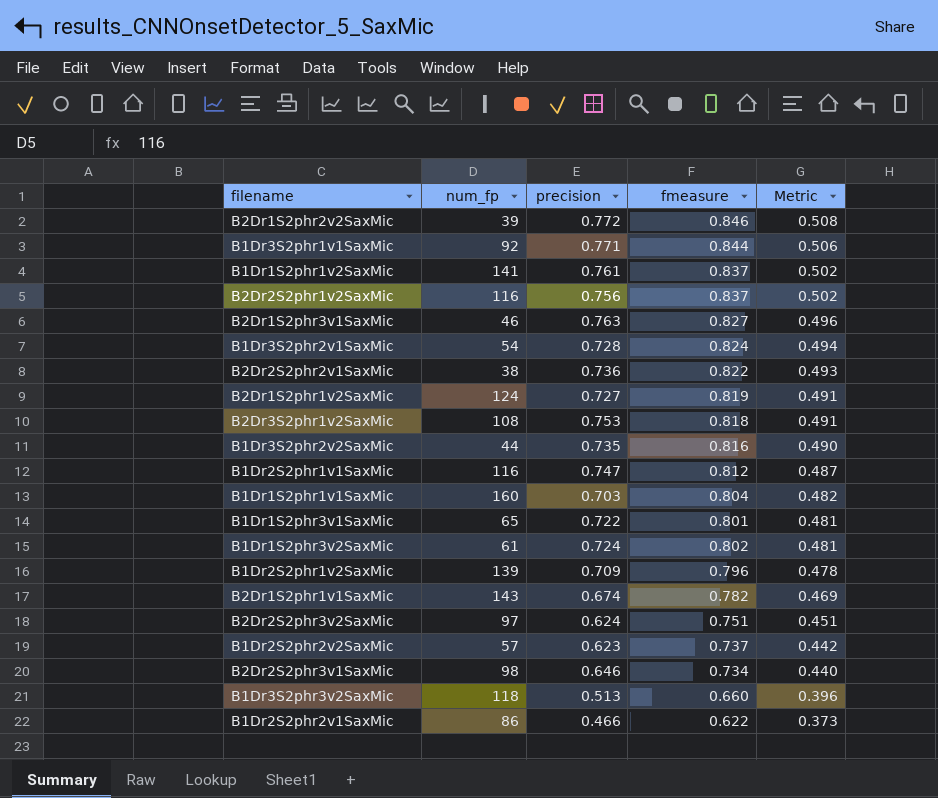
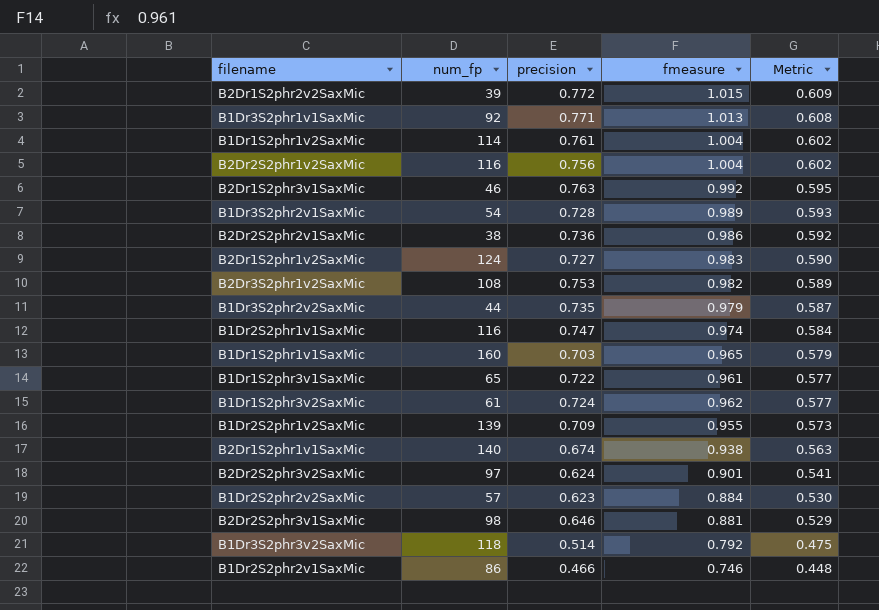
B2Dr1S2phr2v2SaxMic | fmeasure: 0.846 -> 1.015
B2Dr1S2phr2v2SaxMic | Metric: 0.508 -> 0.609
B1Dr3S2phr1v1SaxMic | fmeasure: 0.844 -> 1.013
B1Dr3S2phr1v1SaxMic | Metric: 0.506 -> 0.608
B1Dr1S2phr1v2SaxMic | num_fp: 141 -> 114
B1Dr1S2phr1v2SaxMic | fmeasure: 0.837 -> 1.004
B1Dr1S2phr1v2SaxMic | Metric: 0.502 -> 0.602
B2Dr2S2phr1v2SaxMic | fmeasure: 0.837 -> 1.004
B2Dr2S2phr1v2SaxMic | Metric: 0.502 -> 0.602
B2Dr1S2phr3v1SaxMic | fmeasure: 0.827 -> 0.992
B2Dr1S2phr3v1SaxMic | Metric: 0.496 -> 0.595
B1Dr3S2phr2v1SaxMic | fmeasure: 0.824 -> 0.989
B1Dr3S2phr2v1SaxMic | Metric: 0.494 -> 0.593
B2Dr2S2phr2v1SaxMic | fmeasure: 0.822 -> 0.986
B2Dr2S2phr2v1SaxMic | Metric: 0.493 -> 0.592
B2Dr1S2phr1v2SaxMic | fmeasure: 0.819 -> 0.983
B2Dr1S2phr1v2SaxMic | Metric: 0.491 -> 0.590
B2Dr3S2phr1v2SaxMic | fmeasure: 0.818 -> 0.982
B2Dr3S2phr1v2SaxMic | Metric: 0.491 -> 0.589
B1Dr3S2phr2v2SaxMic | fmeasure: 0.816 -> 0.979
B1Dr3S2phr2v2SaxMic | Metric: 0.490 -> 0.587
B1Dr2S2phr1v1SaxMic | fmeasure: 0.812 -> 0.974
B1Dr2S2phr1v1SaxMic | Metric: 0.487 -> 0.584
B1Dr1S2phr1v1SaxMic | fmeasure: 0.804 -> 0.965
B1Dr1S2phr1v1SaxMic | Metric: 0.482 -> 0.579
B1Dr1S2phr3v1SaxMic | fmeasure: 0.801 -> 0.961
B1Dr1S2phr3v1SaxMic | Metric: 0.481 -> 0.577
B1Dr1S2phr3v2SaxMic | fmeasure: 0.802 -> 0.962
B1Dr1S2phr3v2SaxMic | Metric: 0.481 -> 0.577
B1Dr2S2phr1v2SaxMic | fmeasure: 0.796 -> 0.955
B1Dr2S2phr1v2SaxMic | Metric: 0.478 -> 0.573
B2Dr1S2phr1v1SaxMic | num_fp: 143 -> 140
B2Dr1S2phr1v1SaxMic | fmeasure: 0.782 -> 0.938
B2Dr1S2phr1v1SaxMic | Metric: 0.469 -> 0.563
B2Dr2S2phr3v2SaxMic | fmeasure: 0.751 -> 0.901
B2Dr2S2phr3v2SaxMic | Metric: 0.451 -> 0.541
B1Dr2S2phr2v2SaxMic | fmeasure: 0.737 -> 0.884
B1Dr2S2phr2v2SaxMic | Metric: 0.442 -> 0.530
B2Dr2S2phr3v1SaxMic | fmeasure: 0.734 -> 0.881
B2Dr2S2phr3v1SaxMic | Metric: 0.440 -> 0.529
B1Dr3S2phr3v2SaxMic | precision: 0.513 -> 0.514
B1Dr3S2phr3v2SaxMic | fmeasure: 0.660 -> 0.792
B1Dr3S2phr3v2SaxMic | Metric: 0.396 -> 0.475
B1Dr2S2phr2v1SaxMic | fmeasure: 0.622 -> 0.746
B1Dr2S2phr2v1SaxMic | Metric: 0.373 -> 0.448

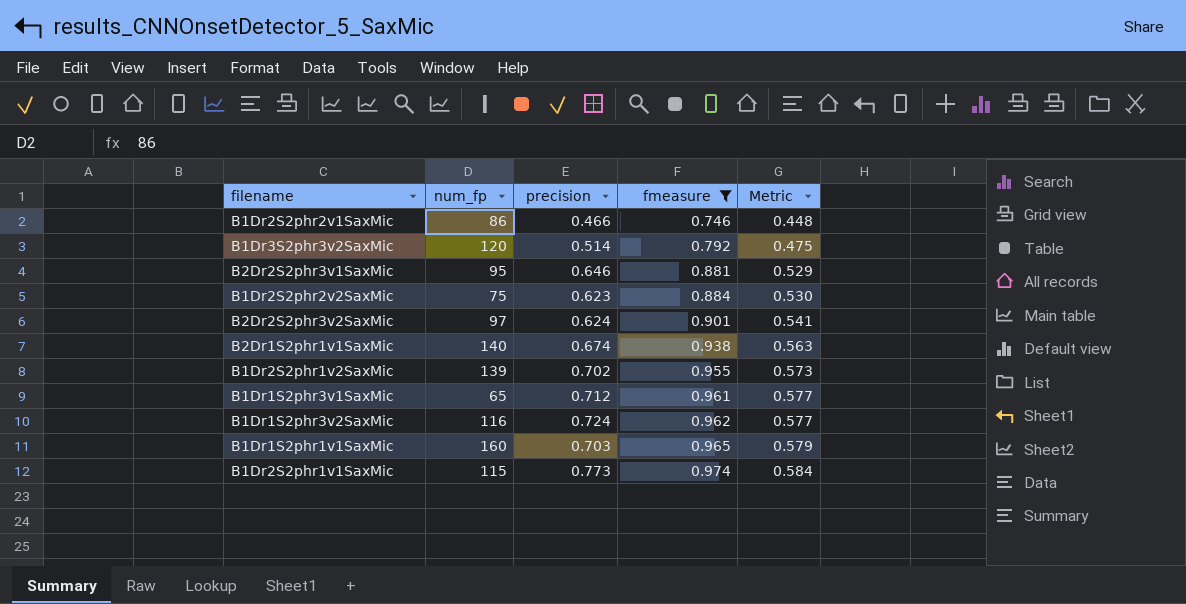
filter: none -> fmeasure <= 0.974
row order: Metric descending -> fmeasure ascending
B1Dr3S2phr3v2SaxMic | num_fp: 118 -> 120
B2Dr2S2phr3v1SaxMic | num_fp: 98 -> 95
B1Dr2S2phr2v2SaxMic | num_fp: 57 -> 75
B1Dr2S2phr1v2SaxMic | precision: 0.709 -> 0.702
B1Dr1S2phr3v1SaxMic | precision: 0.722 -> 0.712
B1Dr1S2phr3v2SaxMic | num_fp: 61 -> 116
B1Dr2S2phr1v1SaxMic | num_fp: 116 -> 115
B1Dr2S2phr1v1SaxMic | precision: 0.747 -> 0.773

